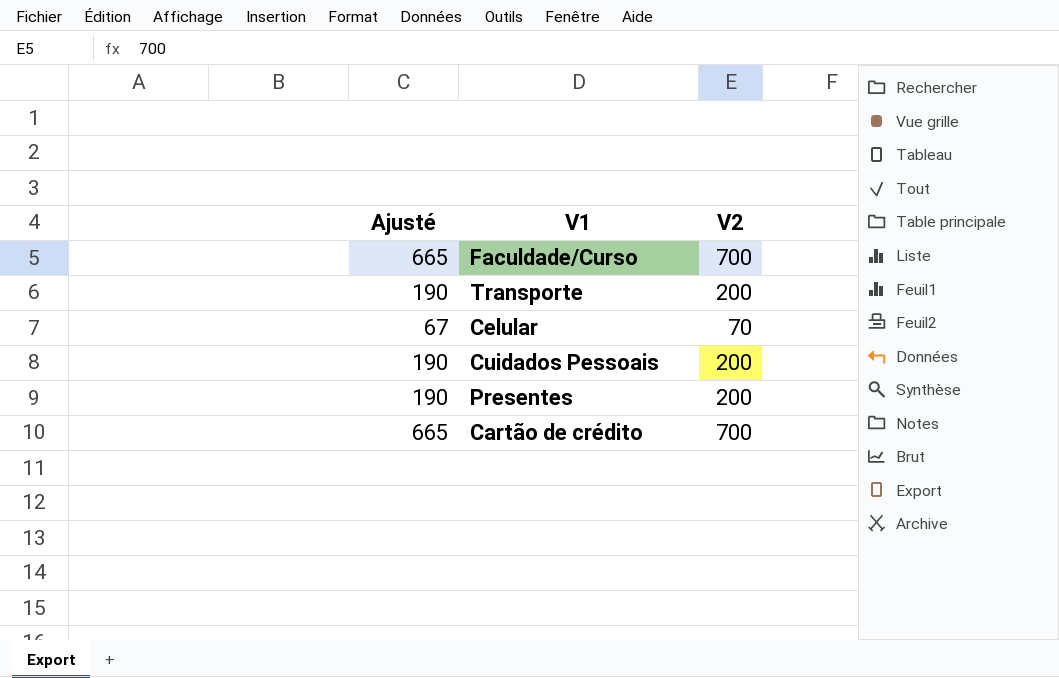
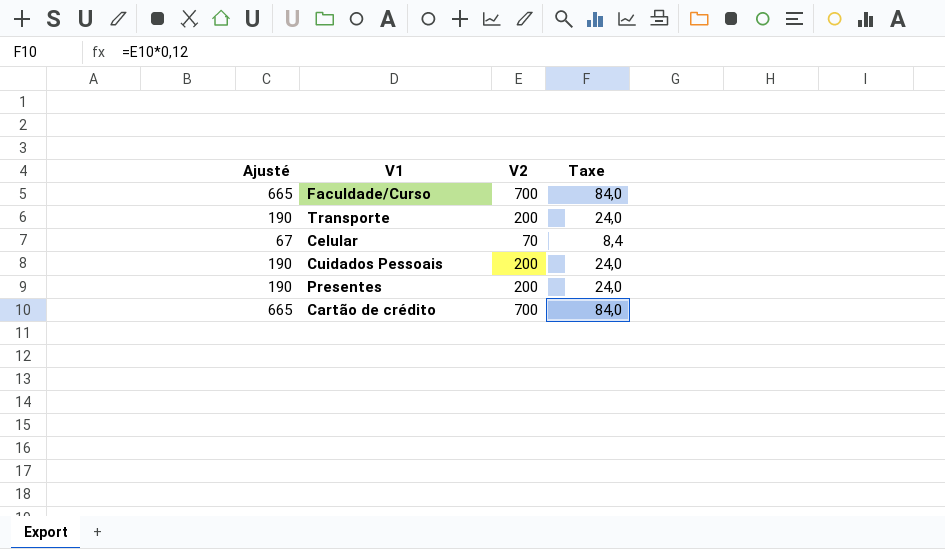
column Taxe | formula: none -> [V2] * 0,12

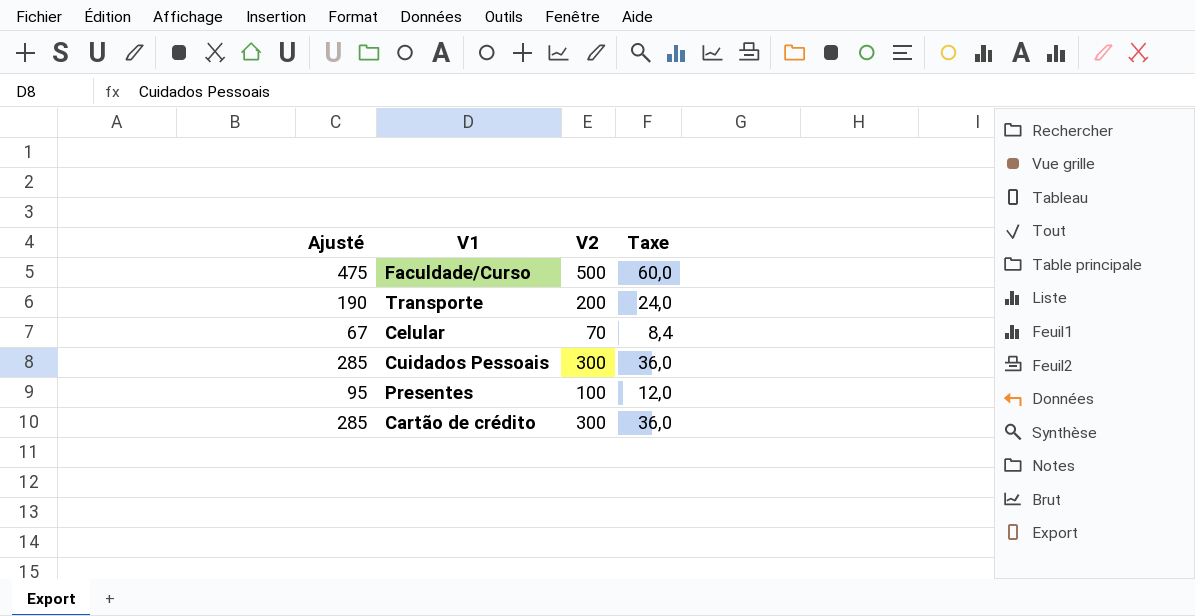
Faculdade/Curso | Ajusté: 665 -> 475
Faculdade/Curso | V2: 700 -> 500
Faculdade/Curso | Taxe: 84,0 -> 60,0
Cuidados Pessoais | Ajusté: 190 -> 285
Cuidados Pessoais | V2: 200 -> 300
Cuidados Pessoais | Taxe: 24,0 -> 36,0
Presentes | Ajusté: 190 -> 95
Presentes | V2: 200 -> 100
Presentes | Taxe: 24,0 -> 12,0
Cartão de crédito | Ajusté: 665 -> 285
Cartão de crédito | V2: 700 -> 300
Cartão de crédito | Taxe: 84,0 -> 36,0

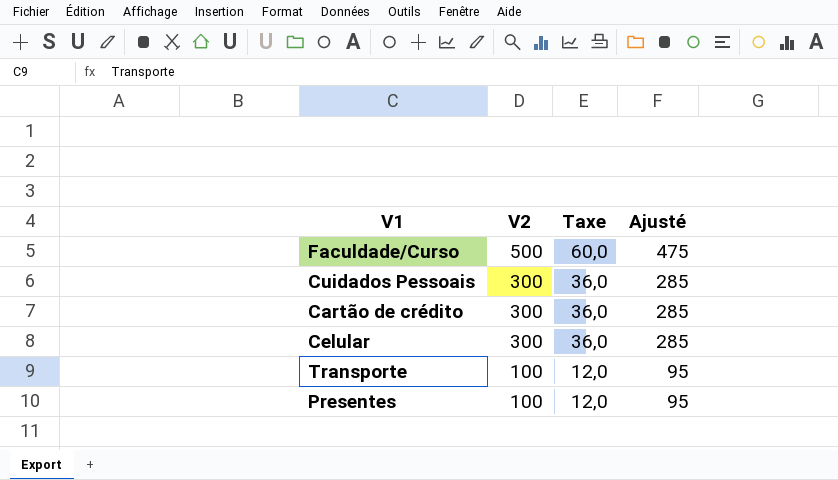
row order: none -> V2 descending
column Ajusté | position: 1 -> 4
Celular | V2: 70 -> 300
Celular | Taxe: 8,4 -> 36,0
Celular | Ajusté: 67 -> 285
Transporte | V2: 200 -> 100
Transporte | Taxe: 24,0 -> 12,0
Transporte | Ajusté: 190 -> 95

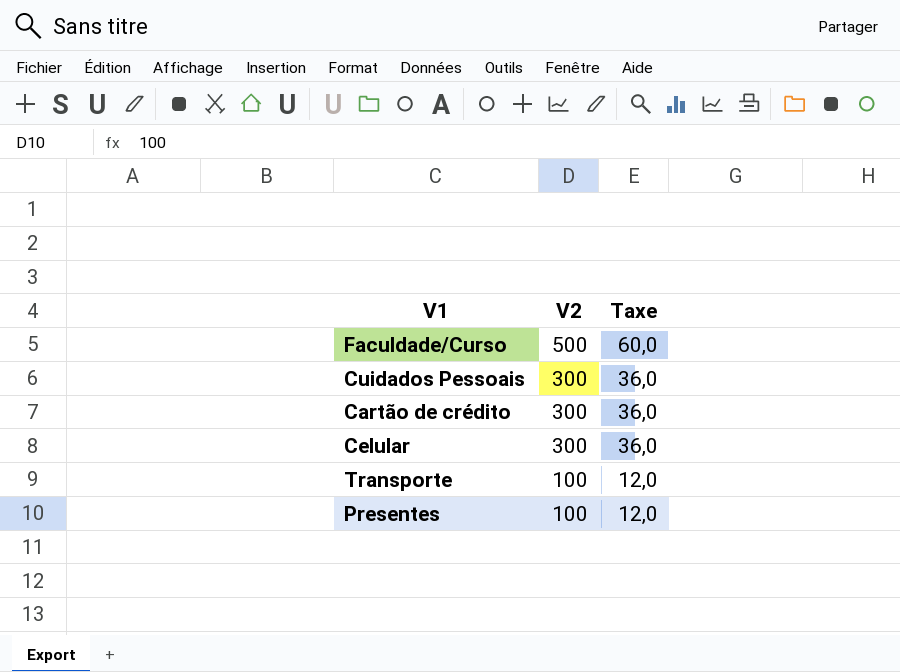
column Ajusté | formula: [V2] * 0,95 -> none

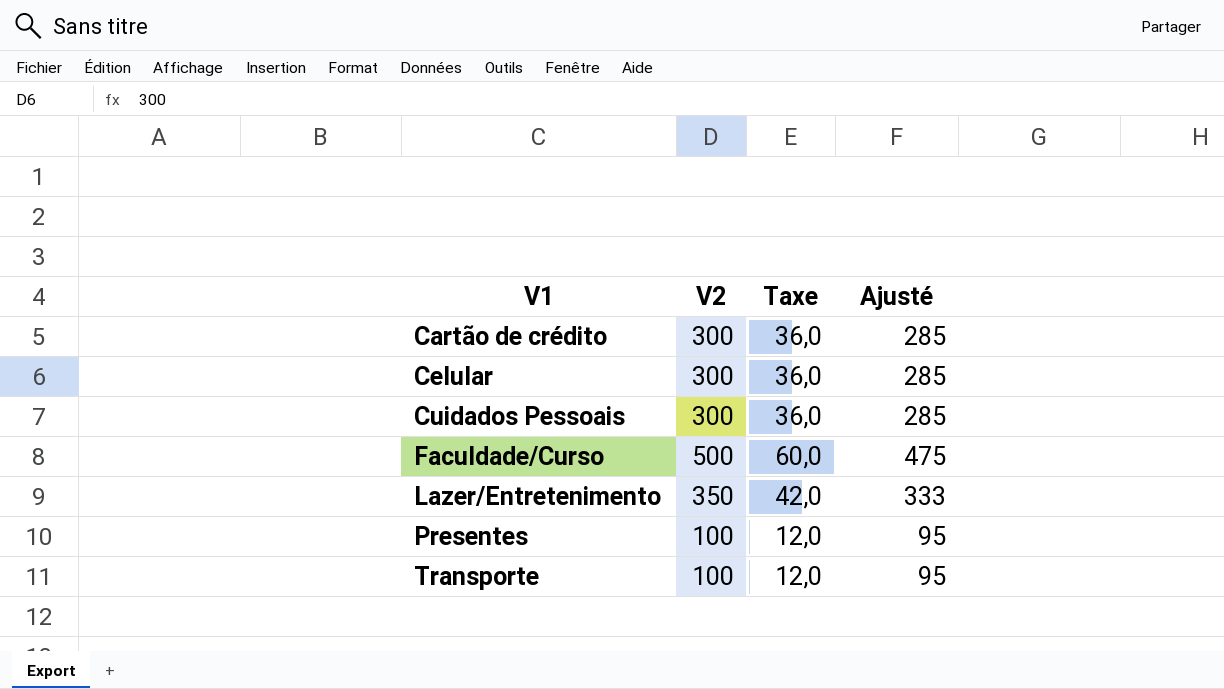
row order: V2 descending -> V1 ascending
column Ajusté | formula: none -> [V2] * 0,95
row Lazer/Entretenimento: none -> 350 | 42,0 | 333

